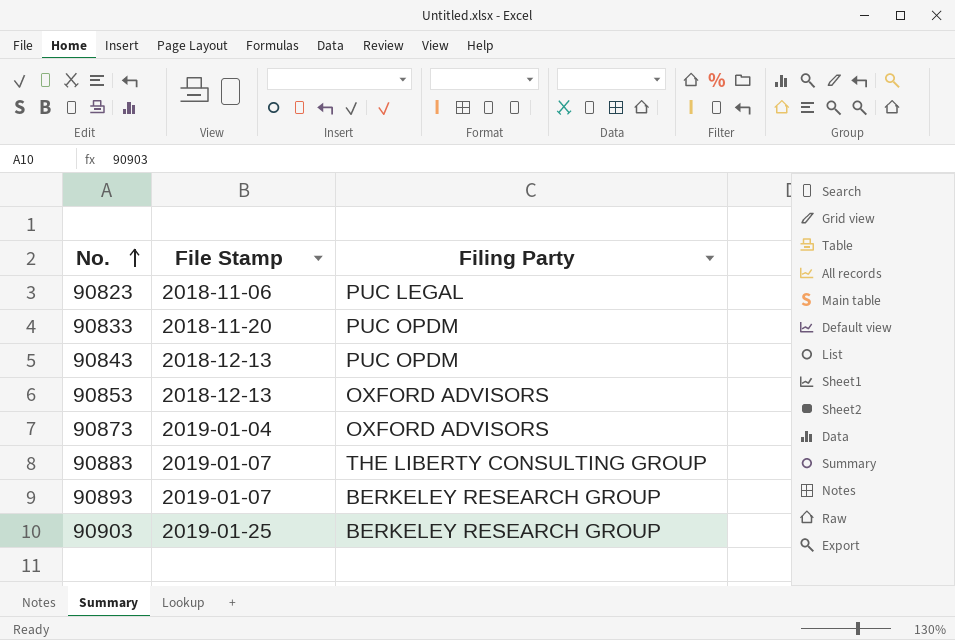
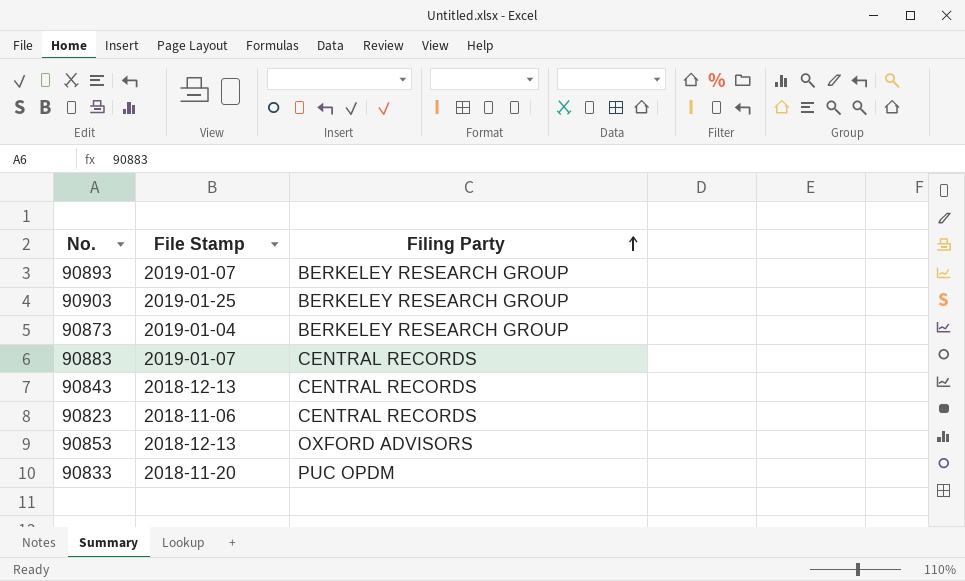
row order: No. ascending -> Filing Party ascending
90873 | Filing Party: OXFORD ADVISORS -> BERKELEY RESEARCH GROUP
90883 | Filing Party: THE LIBERTY CONSULTING GROUP -> CENTRAL RECORDS
90843 | Filing Party: PUC OPDM -> CENTRAL RECORDS
90823 | Filing Party: PUC LEGAL -> CENTRAL RECORDS

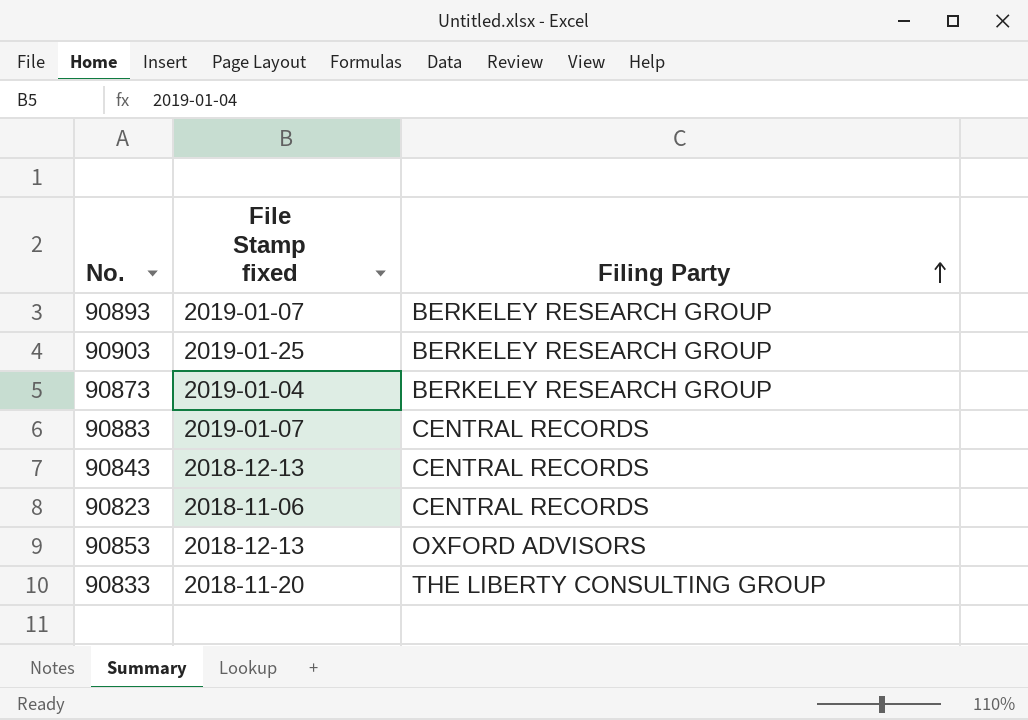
column name: File Stamp -> File Stamp fixed
90833 | Filing Party: PUC OPDM -> THE LIBERTY CONSULTING GROUP

